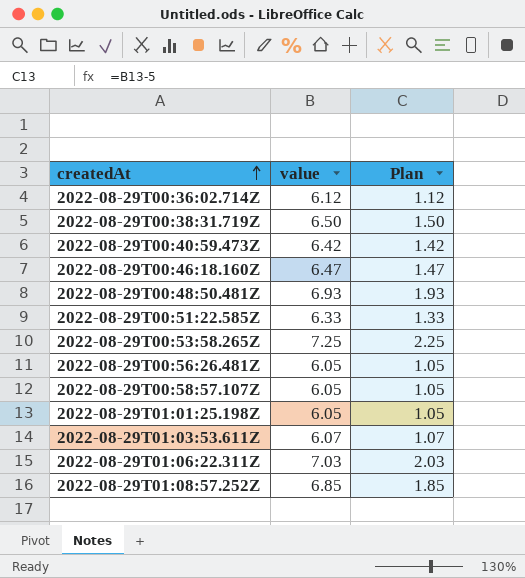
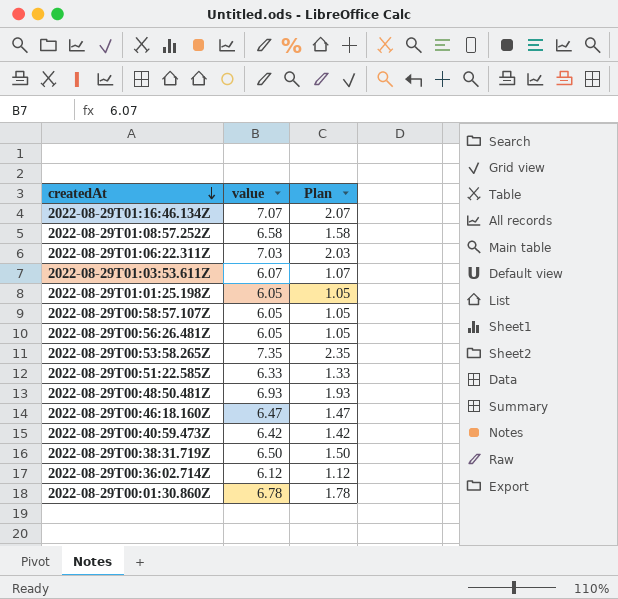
row order: createdAt ascending -> createdAt descending
row 2022-08-29T01:16:46.134Z: none -> 7.07 | 2.07
2022-08-29T01:08:57.252Z | value: 6.85 -> 6.58
2022-08-29T01:08:57.252Z | Plan: 1.85 -> 1.58
2022-08-29T00:53:58.265Z | value: 7.25 -> 7.35
2022-08-29T00:53:58.265Z | Plan: 2.25 -> 2.35
row 2022-08-29T00:01:30.860Z: none -> 6.78 | 1.78

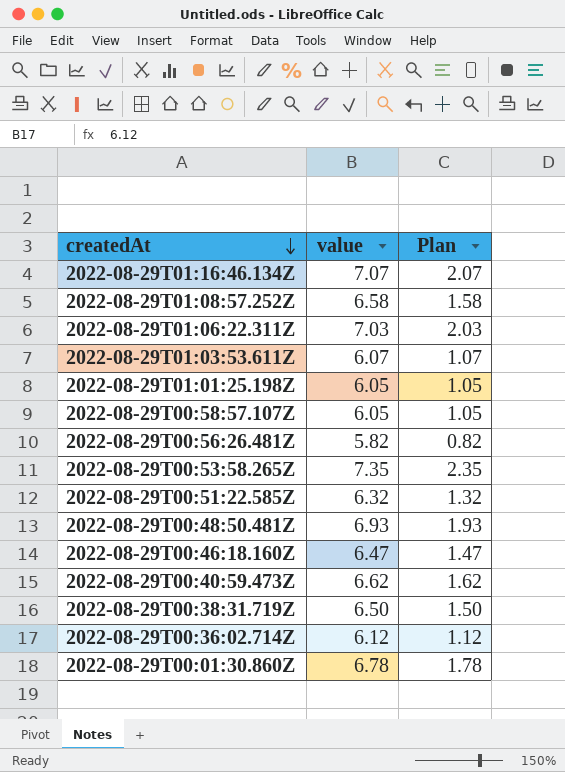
2022-08-29T00:56:26.481Z | value: 6.05 -> 5.82
2022-08-29T00:56:26.481Z | Plan: 1.05 -> 0.82
2022-08-29T00:51:22.585Z | value: 6.33 -> 6.32
2022-08-29T00:51:22.585Z | Plan: 1.33 -> 1.32
2022-08-29T00:40:59.473Z | value: 6.42 -> 6.62
2022-08-29T00:40:59.473Z | Plan: 1.42 -> 1.62

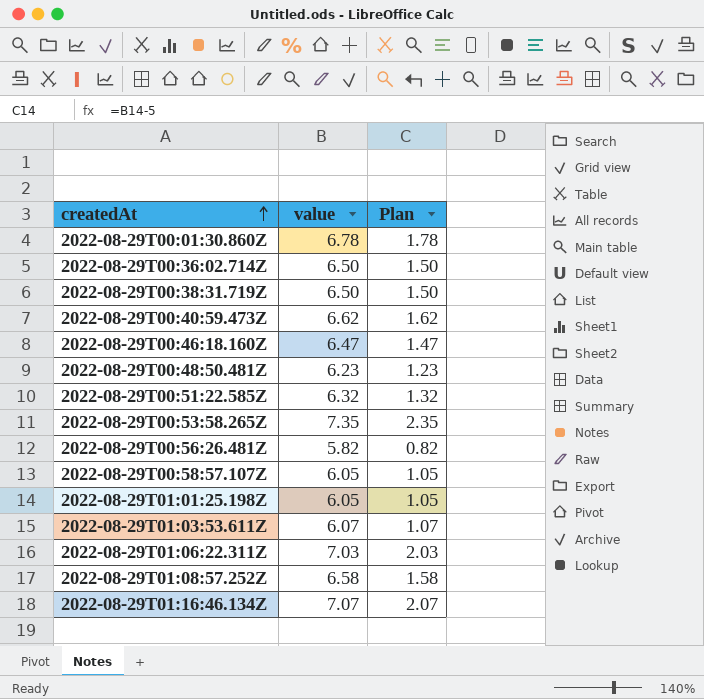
row order: createdAt descending -> createdAt ascending
2022-08-29T00:36:02.714Z | value: 6.12 -> 6.50
2022-08-29T00:36:02.714Z | Plan: 1.12 -> 1.50
2022-08-29T00:48:50.481Z | value: 6.93 -> 6.23
2022-08-29T00:48:50.481Z | Plan: 1.93 -> 1.23

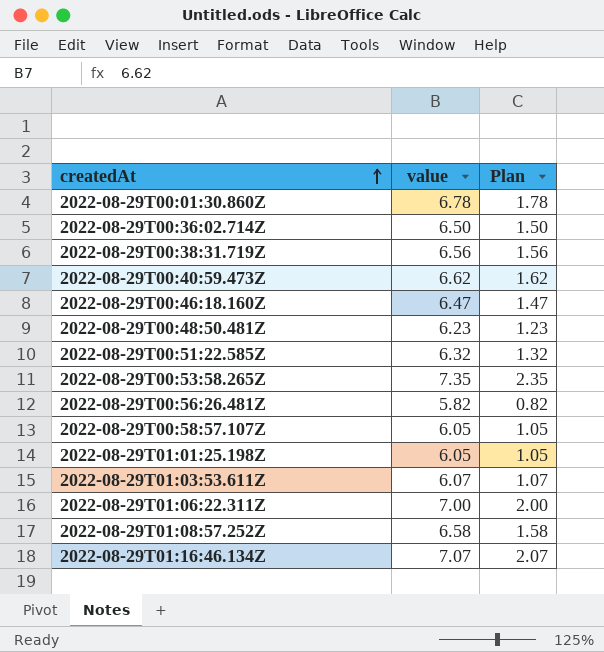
2022-08-29T00:38:31.719Z | value: 6.50 -> 6.56
2022-08-29T00:38:31.719Z | Plan: 1.50 -> 1.56
2022-08-29T01:06:22.311Z | value: 7.03 -> 7.00
2022-08-29T01:06:22.311Z | Plan: 2.03 -> 2.00

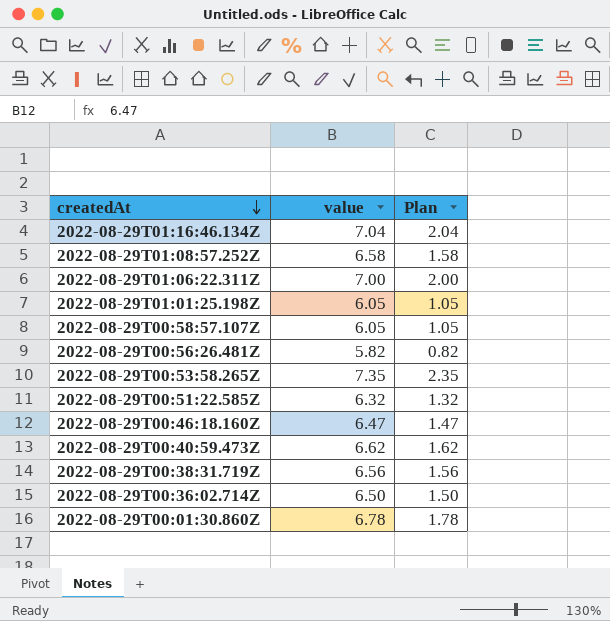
row order: createdAt ascending -> createdAt descending
row 2022-08-29T00:48:50.481Z: 6.23 | 1.23 -> none
row 2022-08-29T01:03:53.611Z: 6.07 | 1.07 -> none
2022-08-29T01:16:46.134Z | value: 7.07 -> 7.04
2022-08-29T01:16:46.134Z | Plan: 2.07 -> 2.04

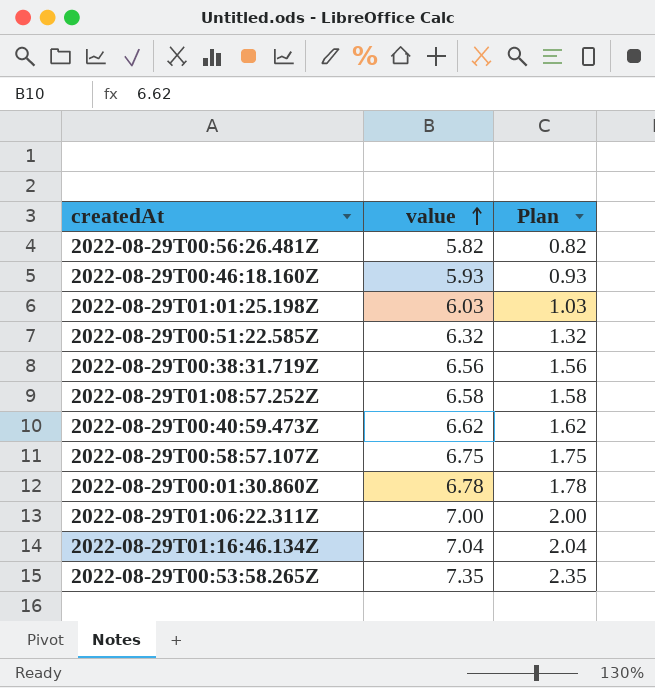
row order: createdAt descending -> value ascending
row 2022-08-29T00:36:02.714Z: 6.50 | 1.50 -> none
2022-08-29T00:46:18.160Z | value: 6.47 -> 5.93
2022-08-29T00:46:18.160Z | Plan: 1.47 -> 0.93
2022-08-29T01:01:25.198Z | value: 6.05 -> 6.03
2022-08-29T01:01:25.198Z | Plan: 1.05 -> 1.03
2022-08-29T00:58:57.107Z | value: 6.05 -> 6.75
2022-08-29T00:58:57.107Z | Plan: 1.05 -> 1.75

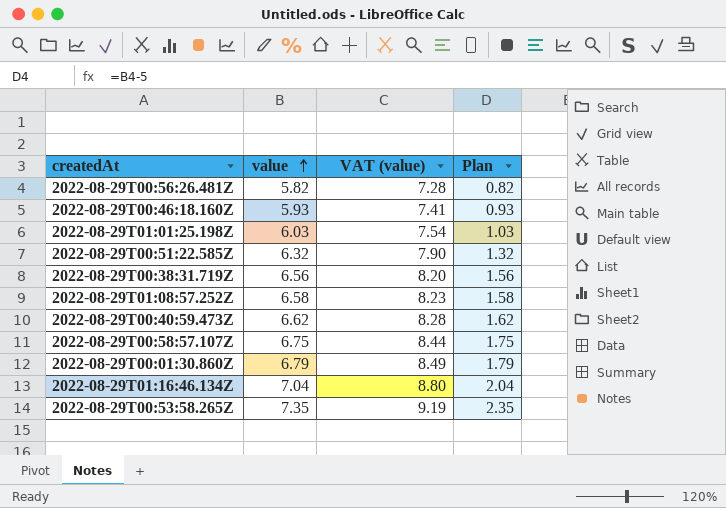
column VAT (value) | formula: none -> [value] * 1.25
row 2022-08-29T01:06:22.311Z: 7.00 | 2.00 -> none
2022-08-29T00:01:30.860Z | value: 6.78 -> 6.79
2022-08-29T00:01:30.860Z | Plan: 1.78 -> 1.79

